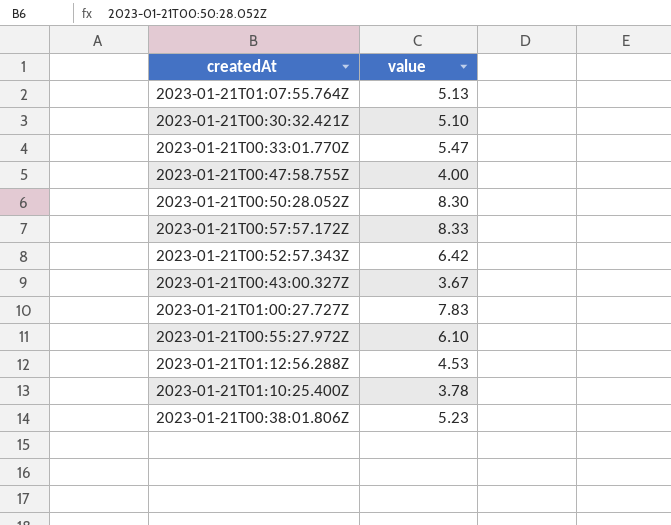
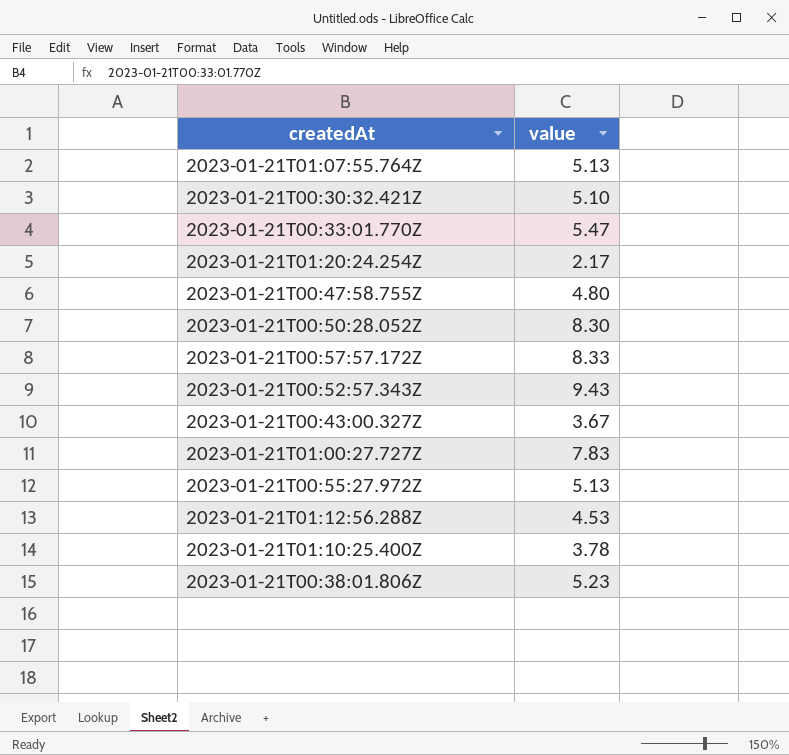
row 2023-01-21T01:20:24.254Z: none -> 2.17
2023-01-21T00:47:58.755Z | value: 4.00 -> 4.80
2023-01-21T00:52:57.343Z | value: 6.42 -> 9.43
2023-01-21T00:55:27.972Z | value: 6.10 -> 5.13

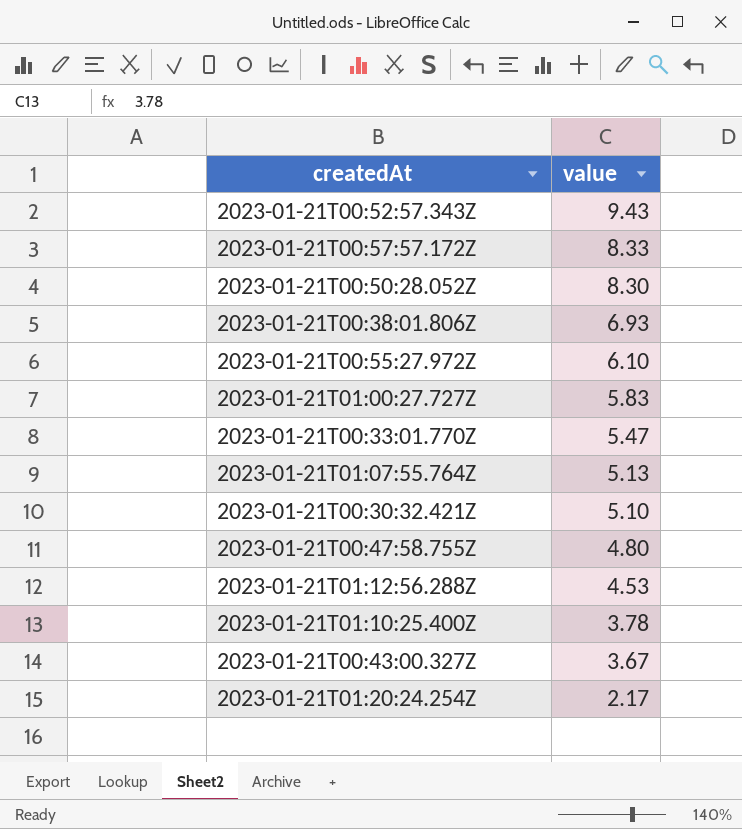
row order: none -> value descending
2023-01-21T00:38:01.806Z | value: 5.23 -> 6.93
2023-01-21T00:55:27.972Z | value: 5.13 -> 6.10
2023-01-21T01:00:27.727Z | value: 7.83 -> 5.83

